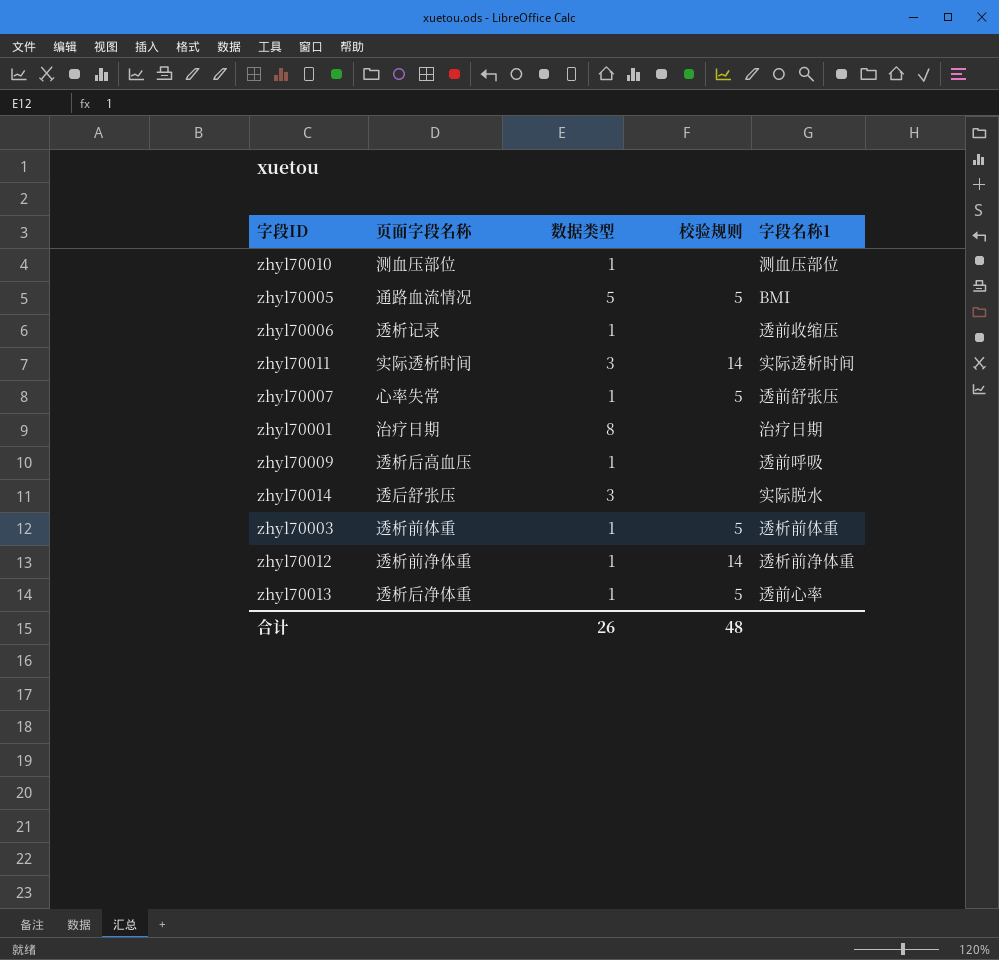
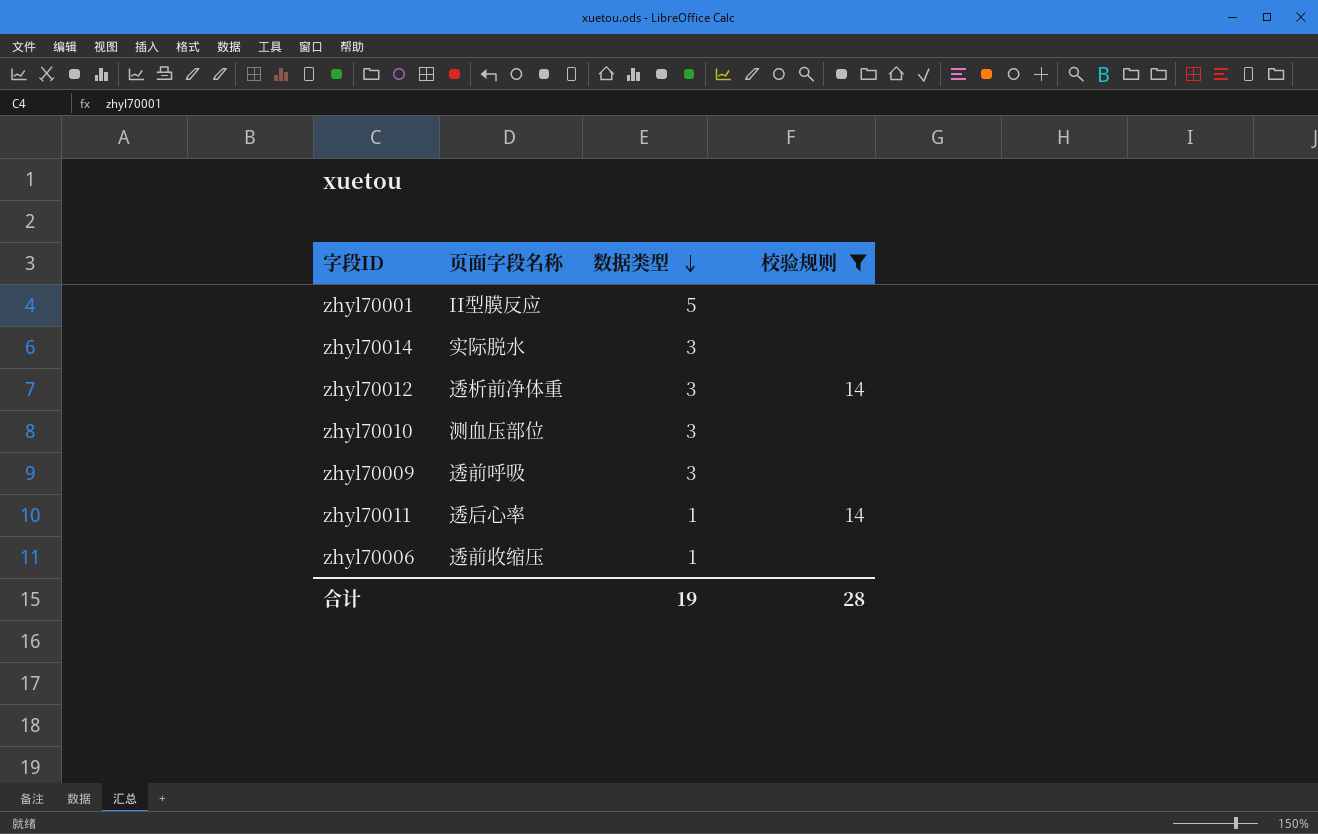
filter: none -> 校验规则 != 5
row order: none -> 数据类型 descending
column 字段名称1 | position: 5 -> none
zhyl70001 | 页面字段名称: 治疗日期 -> II型膜反应
zhyl70001 | 数据类型: 8 -> 5
zhyl70014 | 页面字段名称: 透后舒张压 -> 实际脱水
zhyl70012 | 数据类型: 1 -> 3
zhyl70010 | 数据类型: 1 -> 3
zhyl70009 | 页面字段名称: 透析后高血压 -> 透前呼吸
zhyl70009 | 数据类型: 1 -> 3
zhyl70011 | 页面字段名称: 实际透析时间 -> 透后心率
zhyl70011 | 数据类型: 3 -> 1
zhyl70006 | 页面字段名称: 透析记录 -> 透前收缩压
合计 | 数据类型: 26 -> 19
合计 | 校验规则: 48 -> 28

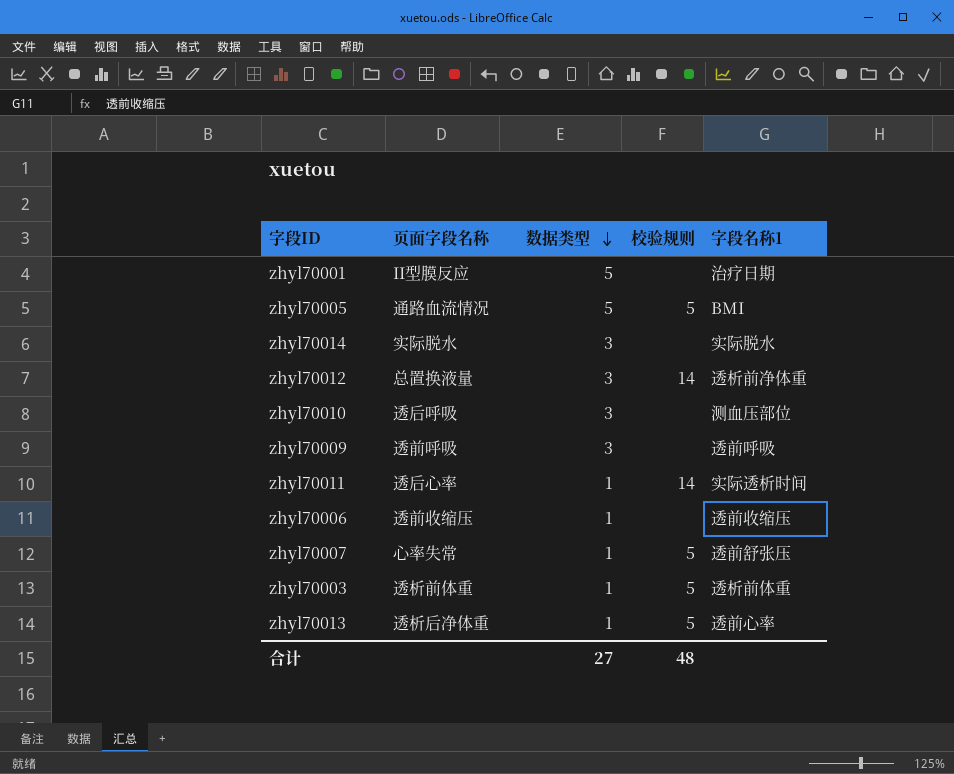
filter: 校验规则 != 5 -> none
column 字段名称1 | position: none -> 5
zhyl70012 | 页面字段名称: 透析前净体重 -> 总置换液量
zhyl70010 | 页面字段名称: 测血压部位 -> 透后呼吸
合计 | 数据类型: 19 -> 27
合计 | 校验规则: 28 -> 48

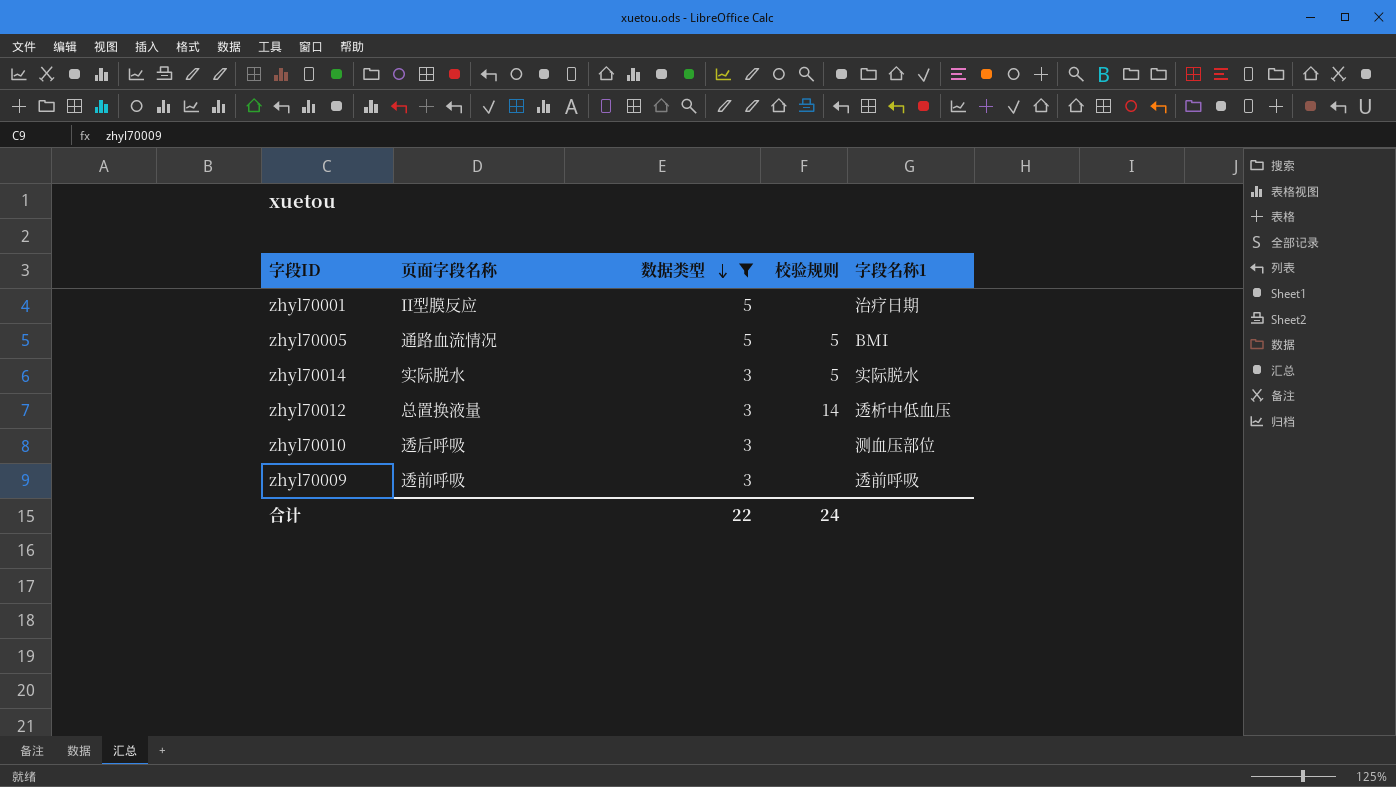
filter: none -> 数据类型 != 1
zhyl70014 | 校验规则: none -> 5
zhyl70012 | 字段名称1: 透析前净体重 -> 透析中低血压
合计 | 数据类型: 27 -> 22
合计 | 校验规则: 48 -> 24

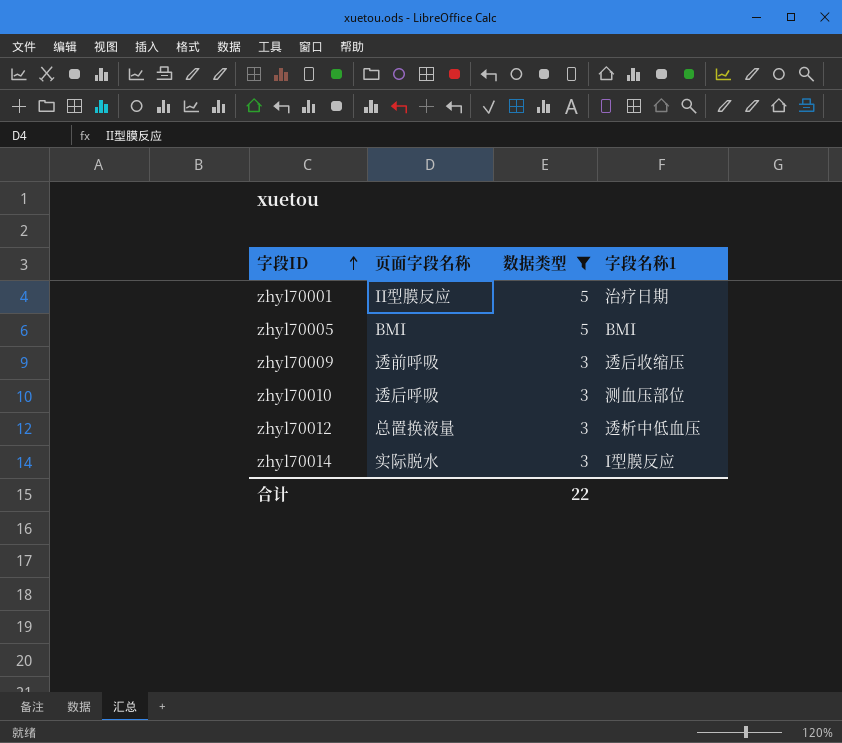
row order: 数据类型 descending -> 字段ID ascending
column 校验规则 | position: 4 -> none
zhyl70005 | 页面字段名称: 通路血流情况 -> BMI
zhyl70009 | 字段名称1: 透前呼吸 -> 透后收缩压
zhyl70014 | 字段名称1: 实际脱水 -> I型膜反应

